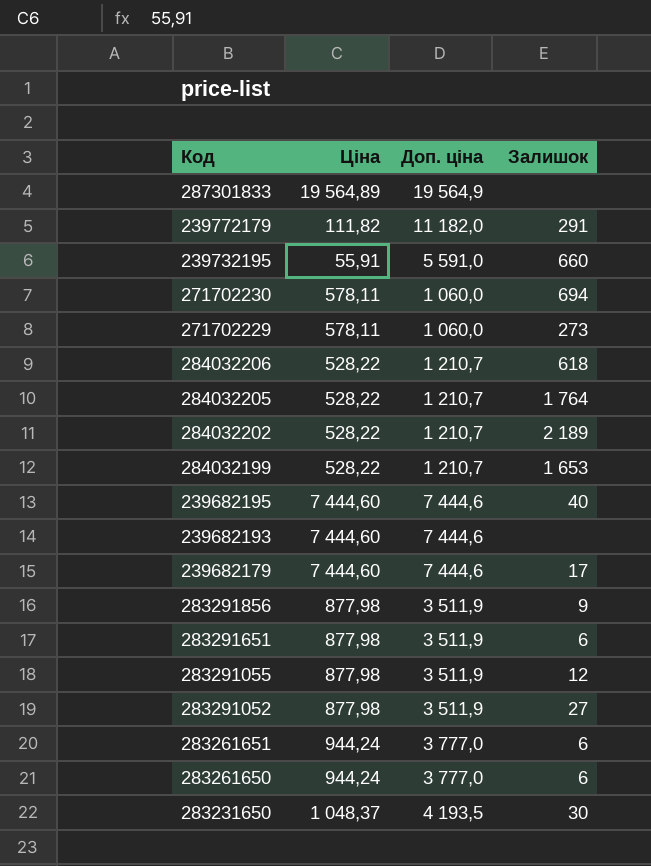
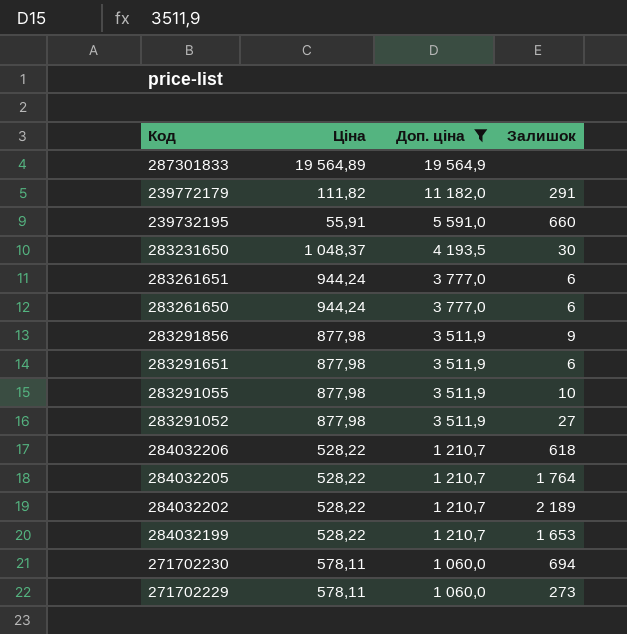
filter: none -> Доп. ціна != 7 444,6
row order: none -> Доп. ціна descending
283291055 | Залишок: 12 -> 10

